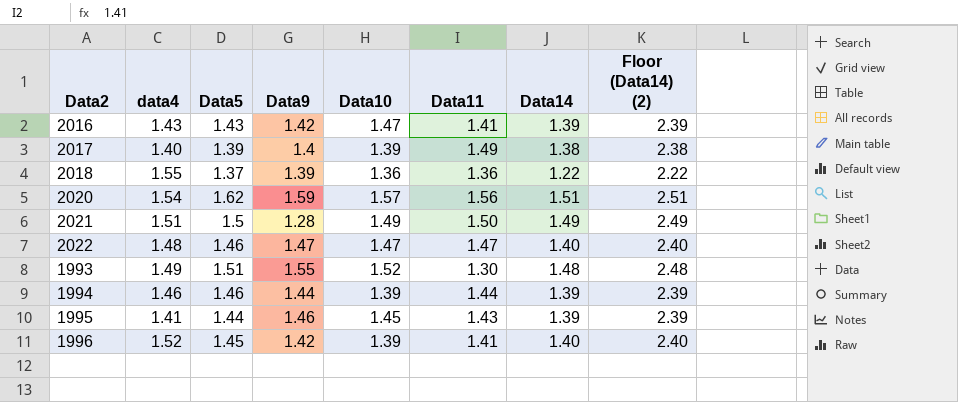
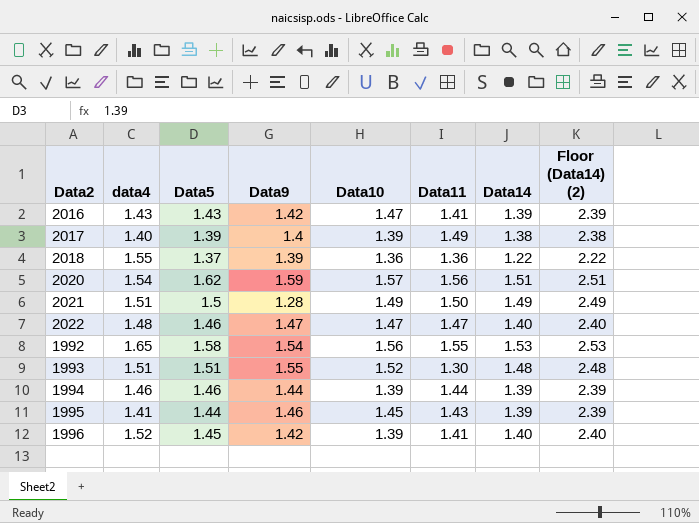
row 1992: none -> 1.65 | 1.58 | 1.54 | 1.56 | 1.55 | 1.53 | 2.53
1993 | data4: 1.49 -> 1.51

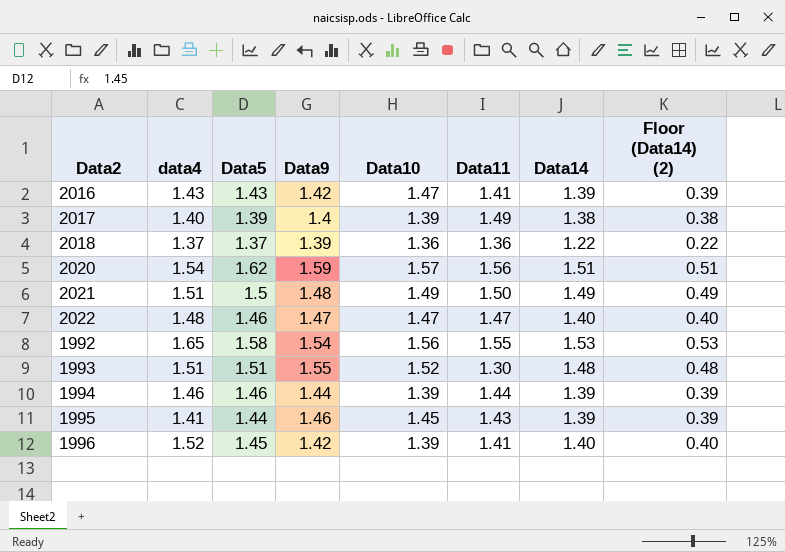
column Floor (Data14) (2) | formula: [Data14] + 1 -> [Data14] - 1
2018 | data4: 1.55 -> 1.37
2021 | Data9: 1.28 -> 1.48

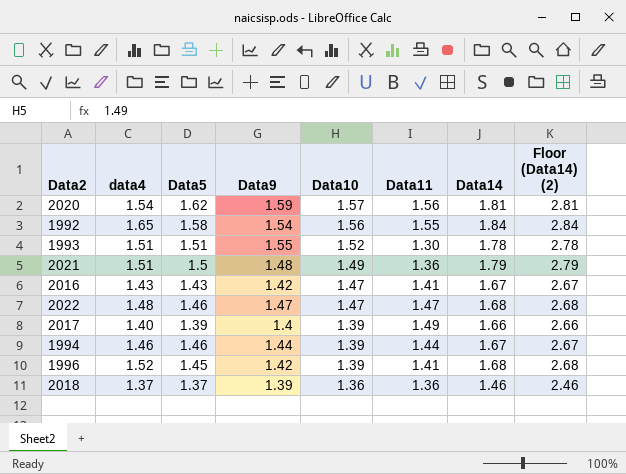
row order: none -> Data10 descending
column Floor (Data14) (2) | formula: [Data14] - 1 -> [Data14] + 1
row 1995: 1.41 | 1.44 | 1.46 | 1.45 | 1.43 | 1.39 | 0.39 -> none
2020 | Data14: 1.51 -> 1.81
1992 | Data14: 1.53 -> 1.84
1993 | Data14: 1.48 -> 1.78
2021 | Data11: 1.50 -> 1.36
2021 | Data14: 1.49 -> 1.79
2016 | Data14: 1.39 -> 1.67
2022 | Data14: 1.40 -> 1.68
2017 | Data14: 1.38 -> 1.66
1994 | Data14: 1.39 -> 1.67
1996 | Data14: 1.40 -> 1.68
2018 | Data14: 1.22 -> 1.46

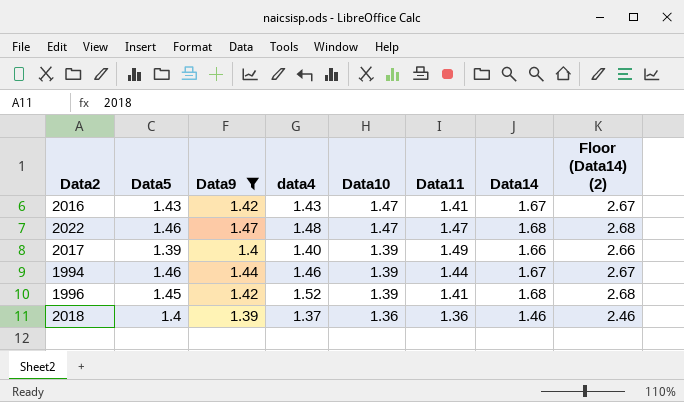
filter: none -> Data9 <= 1.47
column data4 | position: 2 -> 4
2018 | Data5: 1.37 -> 1.4

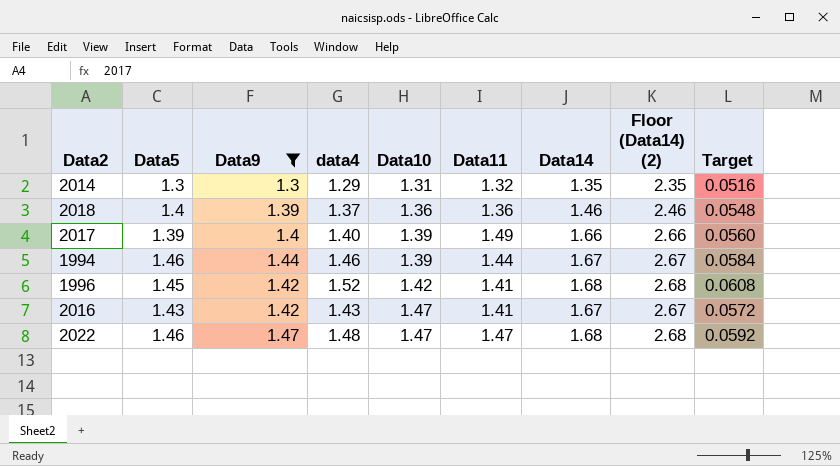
row order: Data10 descending -> Data10 ascending
column Target | formula: none -> [data4] * 0.04
row 2014: none -> 1.3 | 1.3 | 1.29 | 1.31 | 1.32 | 1.35 | 2.35 | 0.0516
1996 | Data10: 1.39 -> 1.42

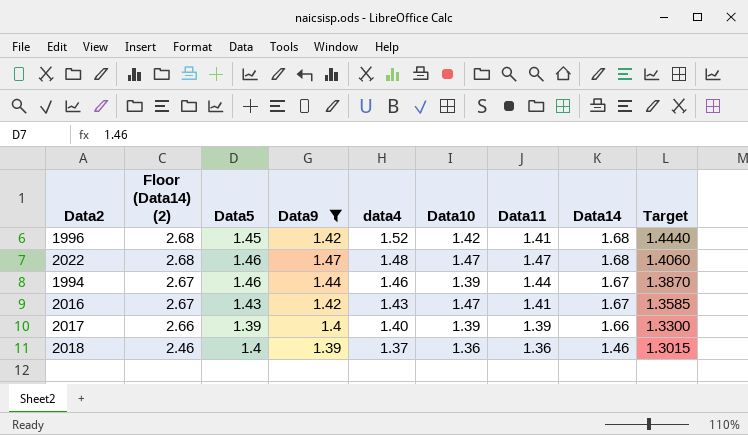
row order: Data10 ascending -> Floor (Data14) (2) descending
column Floor (Data14) (2) | position: 8 -> 2
column Target | formula: [data4] * 0.04 -> [data4] * 0.95
row 2014: 1.3 | 1.3 | 1.29 | 1.31 | 1.32 | 1.35 | 2.35 | 0.0516 -> none
2017 | Data11: 1.49 -> 1.39

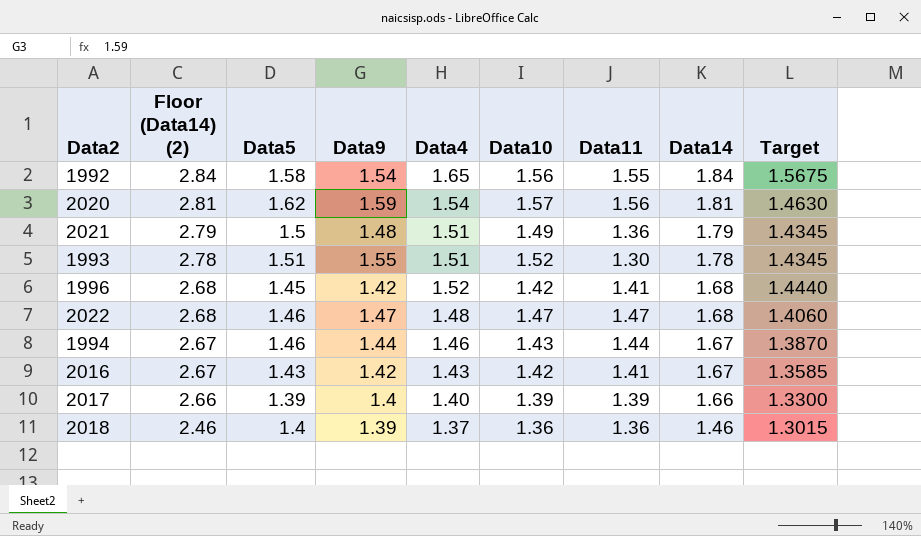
filter: Data9 <= 1.47 -> none
column name: data4 -> Data4
1994 | Data10: 1.39 -> 1.43
2016 | Data10: 1.47 -> 1.42

